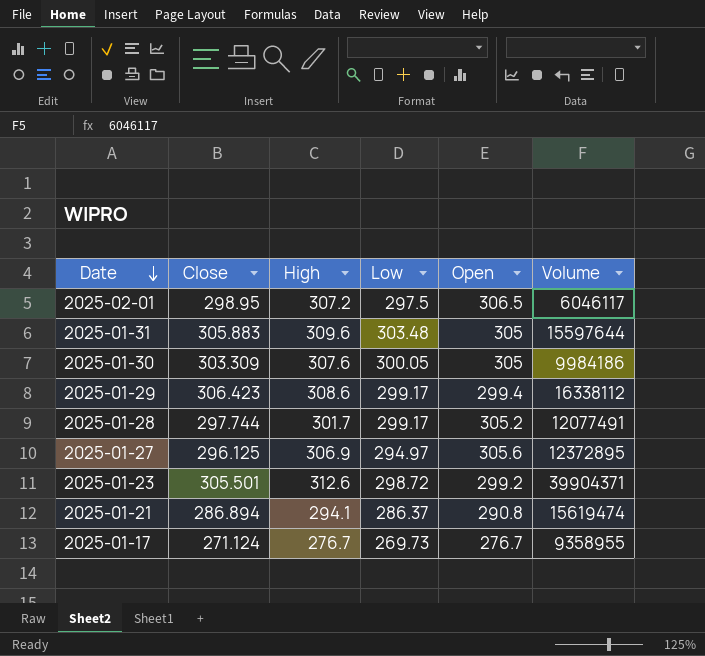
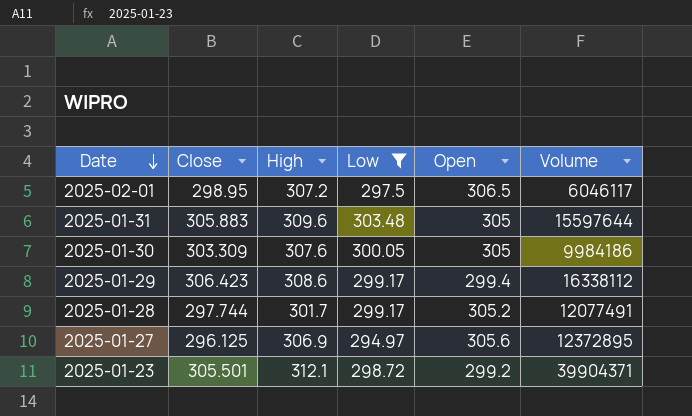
filter: none -> Low >= 294.97
2025-01-23 | High: 312.6 -> 312.1

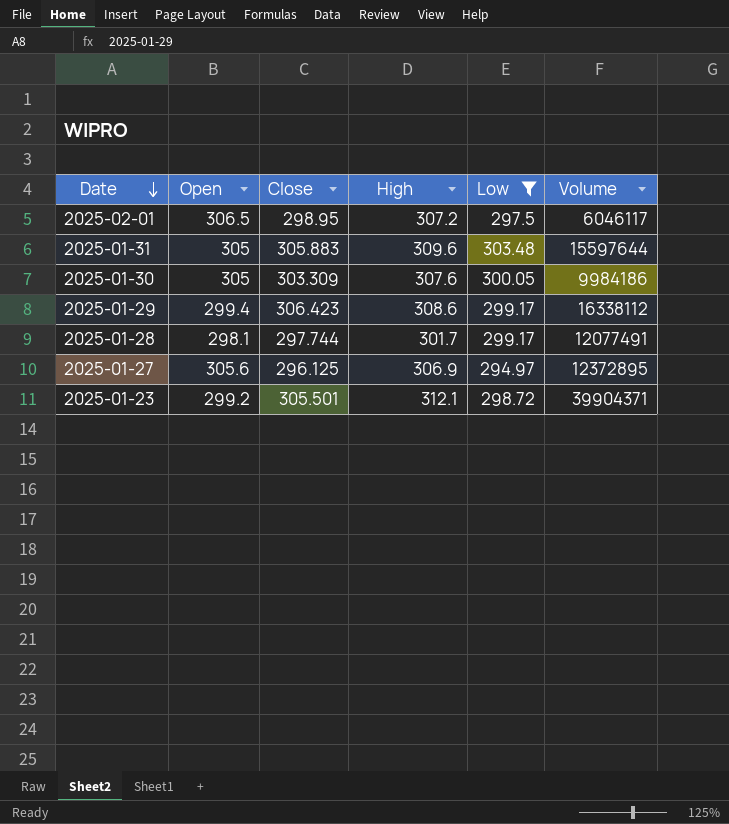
column Open | position: 5 -> 2
2025-01-28 | Open: 305.2 -> 298.1

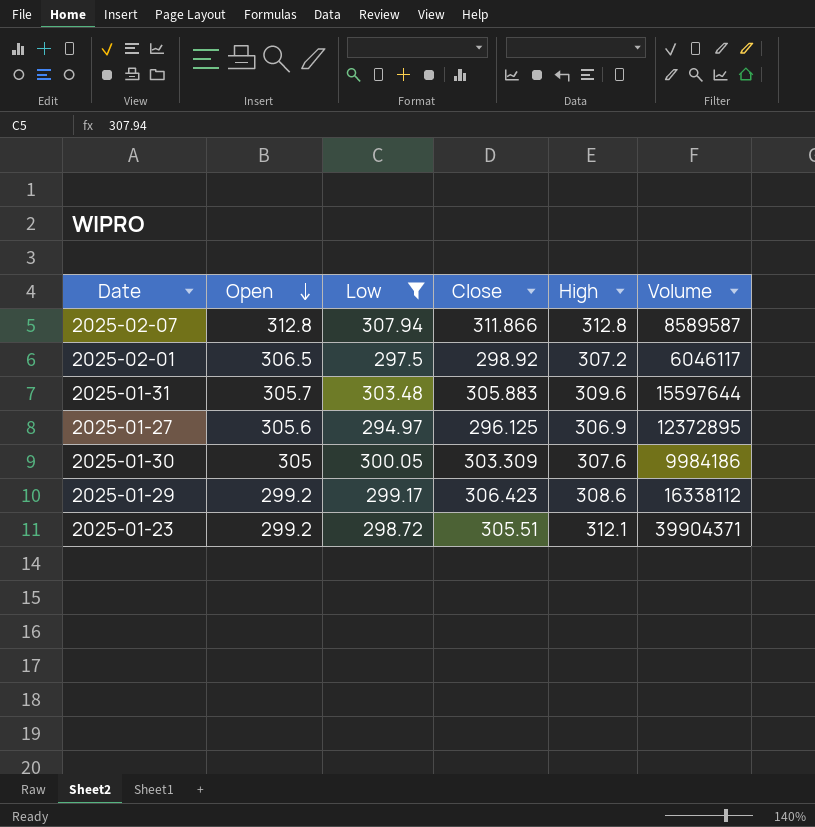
row order: Date descending -> Open descending
column Low | position: 5 -> 3
row 2025-01-28: 298.1 | 297.744 | 301.7 | 299.17 | 12077491 -> none
row 2025-02-07: none -> 312.8 | 307.94 | 311.866 | 312.8 | 8589587
2025-02-01 | Close: 298.95 -> 298.92
2025-01-31 | Open: 305 -> 305.7
2025-01-29 | Open: 299.4 -> 299.2
2025-01-23 | Close: 305.501 -> 305.51

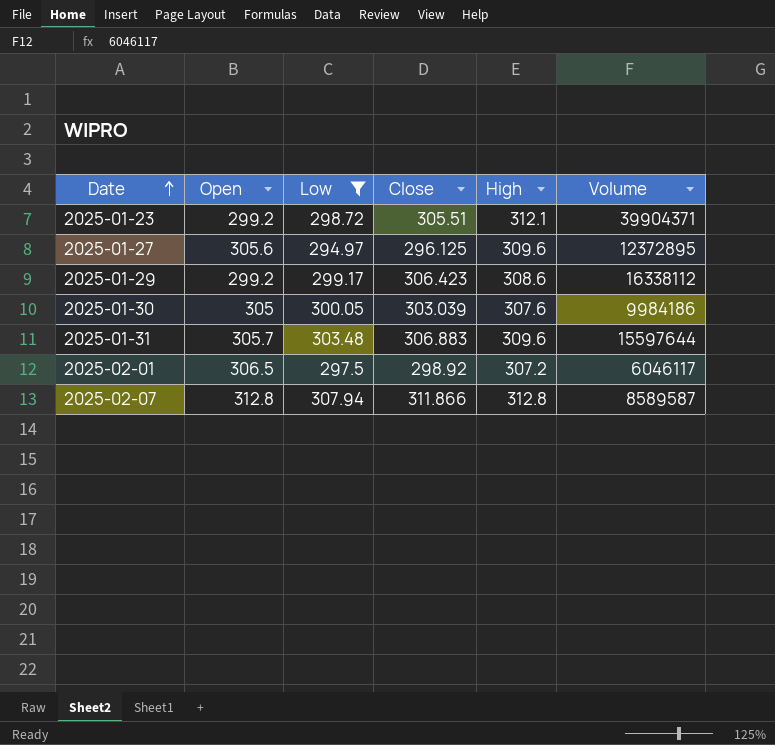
row order: Open descending -> Date ascending
2025-01-27 | High: 306.9 -> 309.6
2025-01-30 | Close: 303.309 -> 303.039
2025-01-31 | Close: 305.883 -> 306.883

